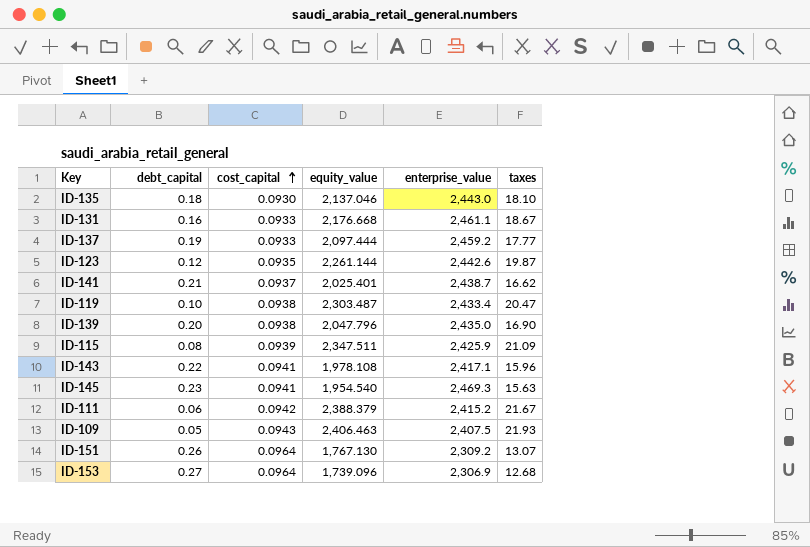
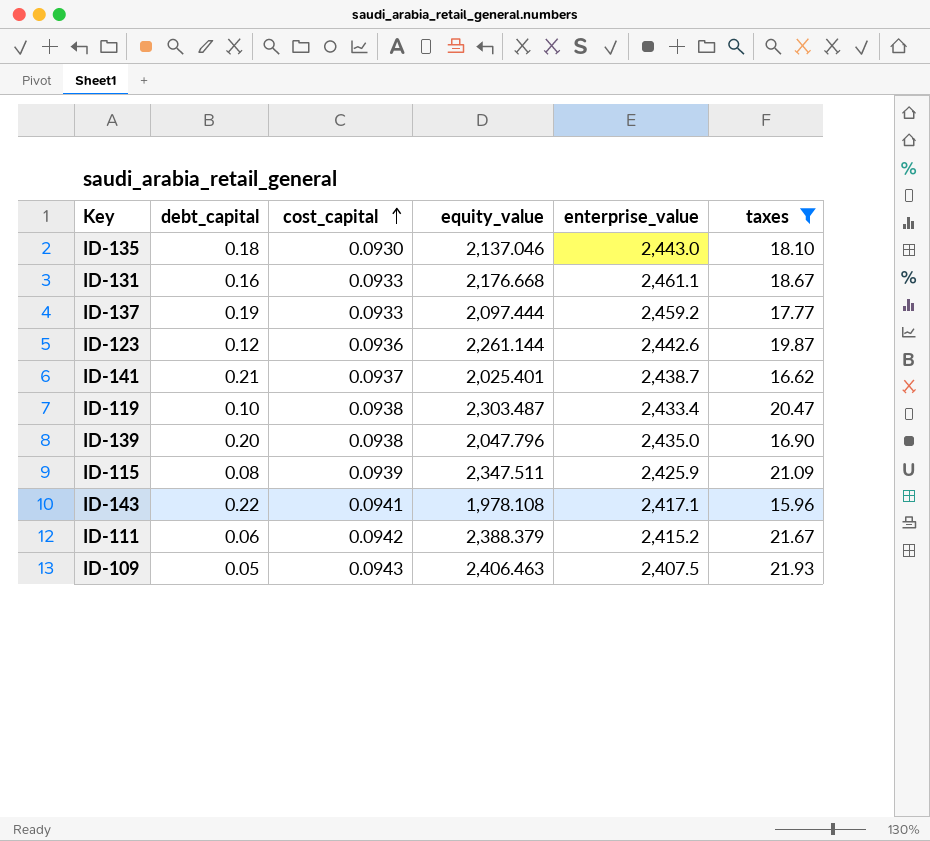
filter: none -> taxes >= 15.96
ID-123 | cost_capital: 0.0935 -> 0.0936

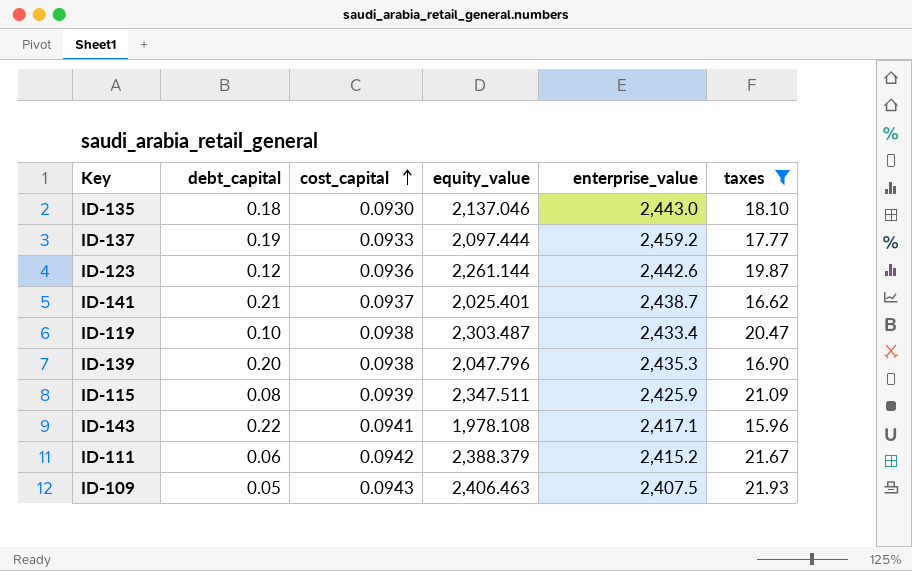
row ID-131: 0.16 | 0.0933 | 2,176.668 | 2,461.1 | 18.67 -> none
ID-139 | enterprise_value: 2,435.0 -> 2,435.3

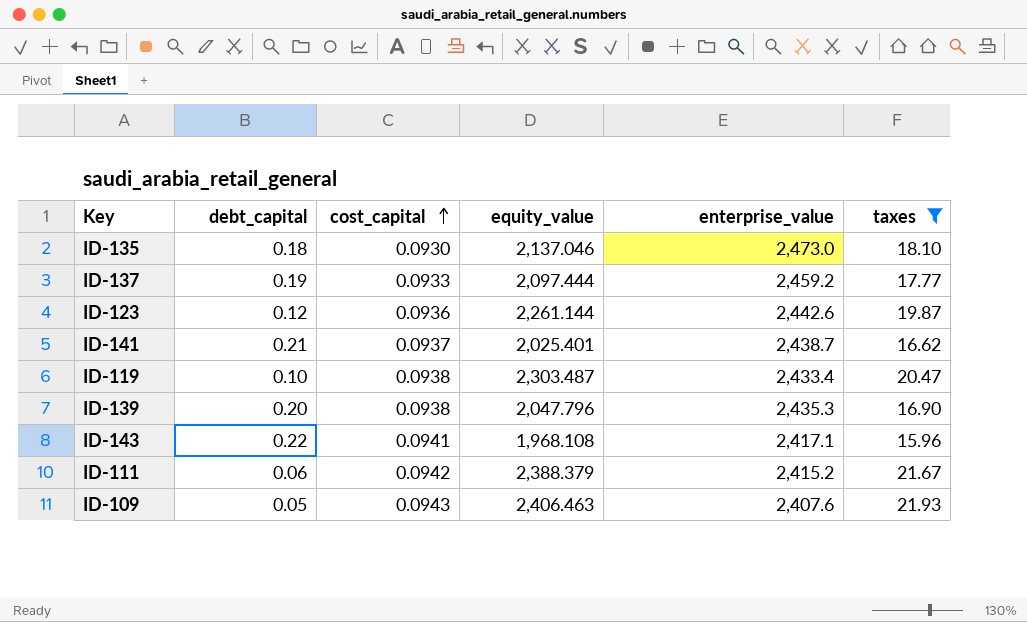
row ID-115: 0.08 | 0.0939 | 2,347.511 | 2,425.9 | 21.09 -> none
ID-135 | enterprise_value: 2,443.0 -> 2,473.0
ID-143 | equity_value: 1,978.108 -> 1,968.108
ID-109 | enterprise_value: 2,407.5 -> 2,407.6

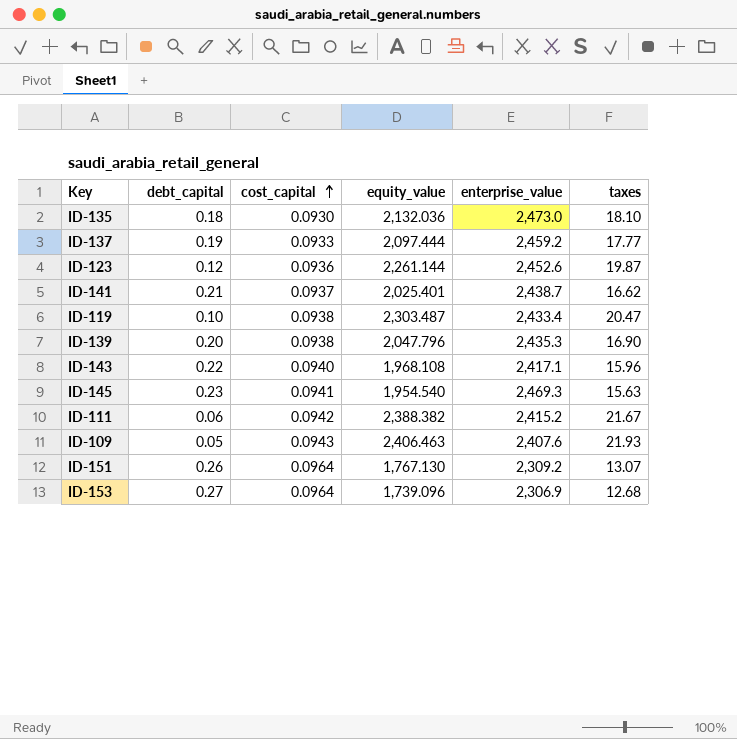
filter: taxes >= 15.96 -> none
ID-135 | equity_value: 2,137.046 -> 2,132.036
ID-123 | enterprise_value: 2,442.6 -> 2,452.6
ID-143 | cost_capital: 0.0941 -> 0.0940
ID-111 | equity_value: 2,388.379 -> 2,388.382

